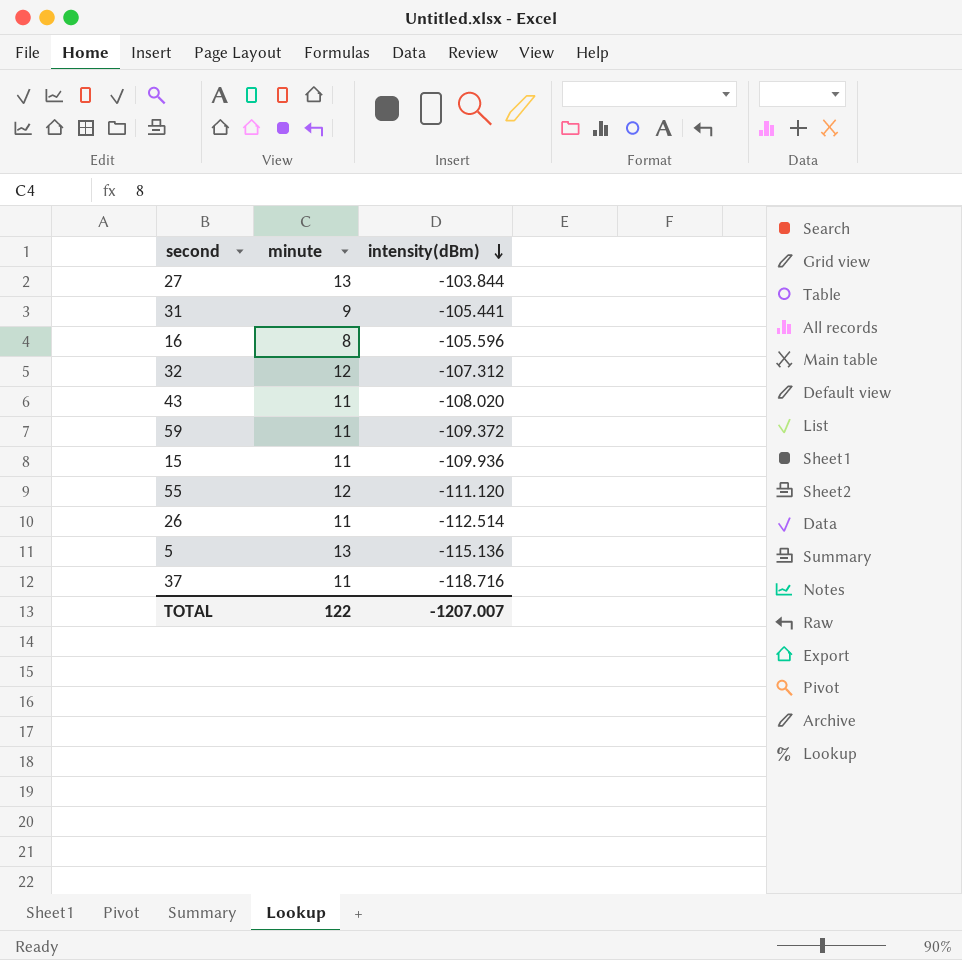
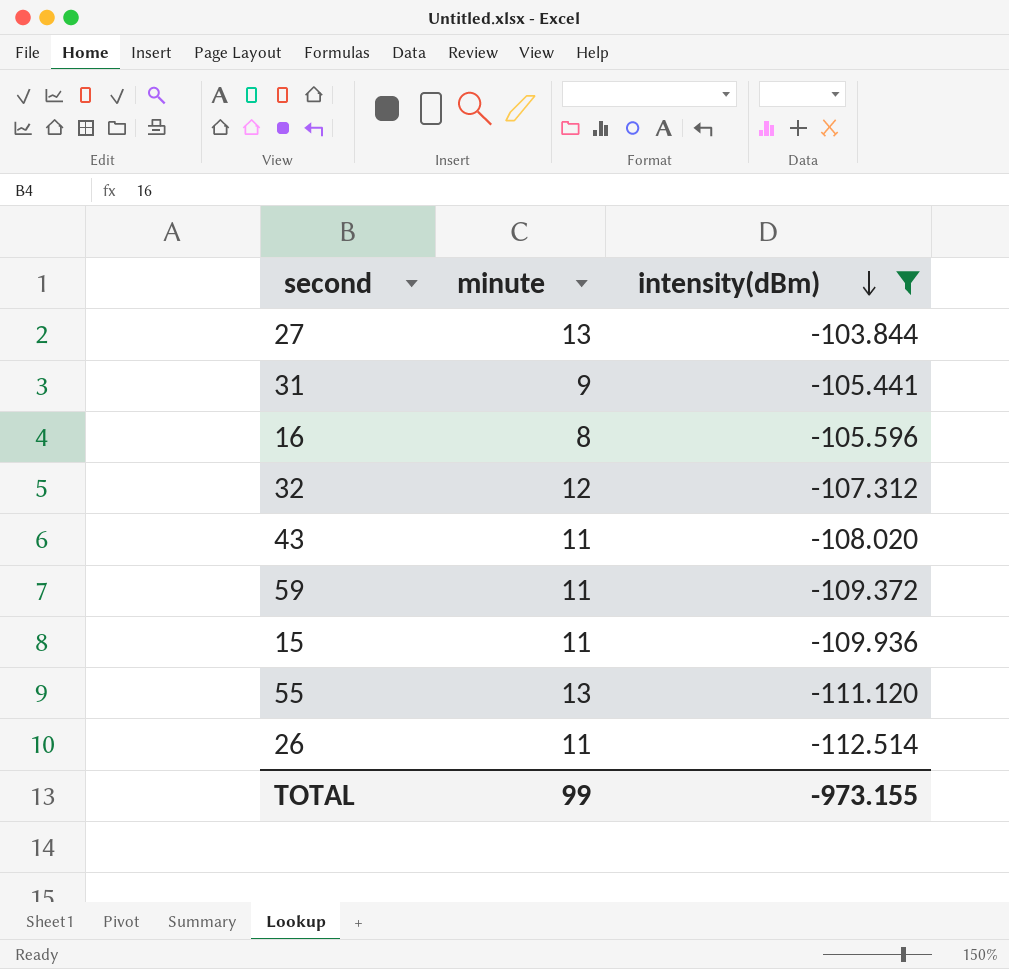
filter: none -> intensity(dBm) >= -112.514
55 | minute: 12 -> 13
TOTAL | minute: 122 -> 99
TOTAL | intensity(dBm): -1207.007 -> -973.155

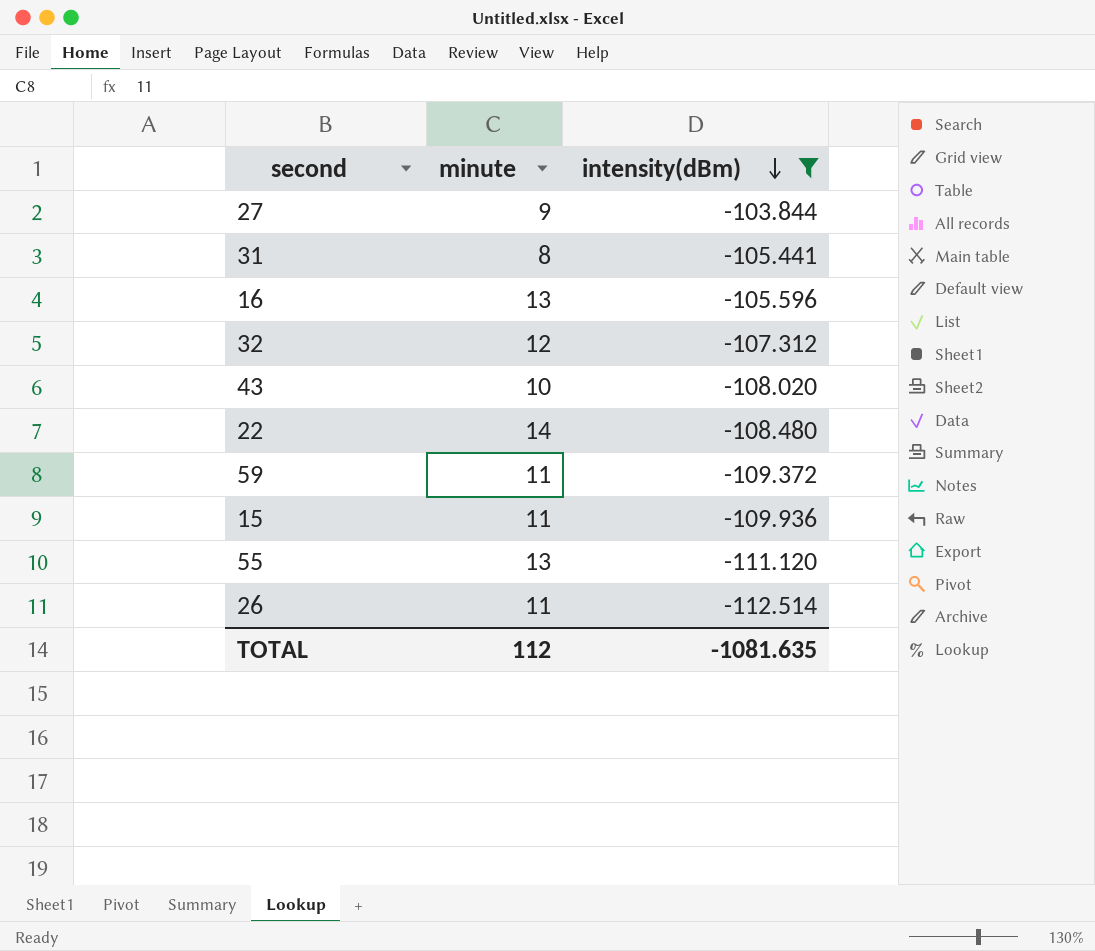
27 | minute: 13 -> 9
31 | minute: 9 -> 8
16 | minute: 8 -> 13
43 | minute: 11 -> 10
row 22: none -> 14 | -108.480
TOTAL | minute: 99 -> 112
TOTAL | intensity(dBm): -973.155 -> -1081.635

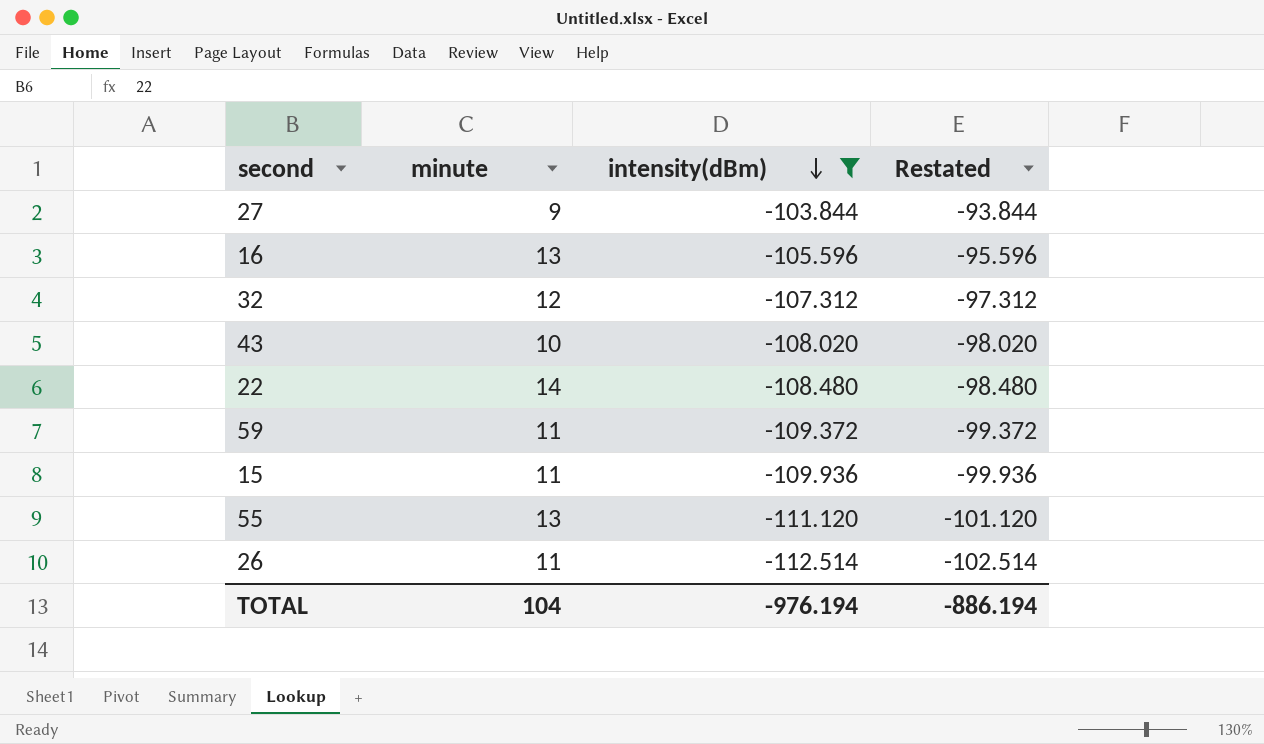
column Restated | formula: none -> [intensity(dBm)] + 10
row 31: 8 | -105.441 -> none
TOTAL | minute: 112 -> 104
TOTAL | intensity(dBm): -1081.635 -> -976.194

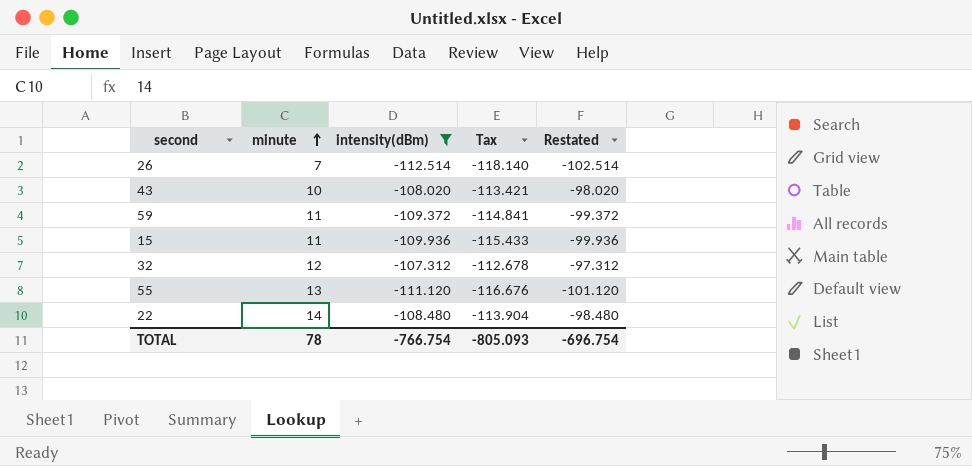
row order: intensity(dBm) descending -> minute ascending
column Tax | formula: none -> [intensity(dBm)] * 1.05
row 27: 9 | -103.844 | -93.844 -> none
row 16: 13 | -105.596 | -95.596 -> none
26 | minute: 11 -> 7
TOTAL | minute: 104 -> 78
TOTAL | intensity(dBm): -976.194 -> -766.754
TOTAL | Restated: -886.194 -> -696.754

